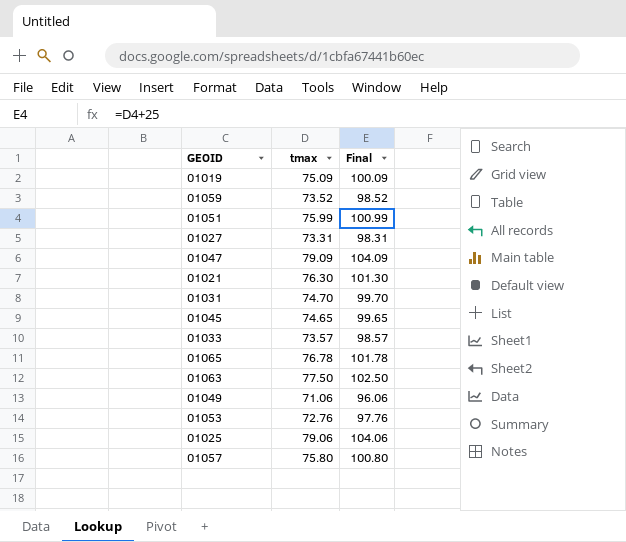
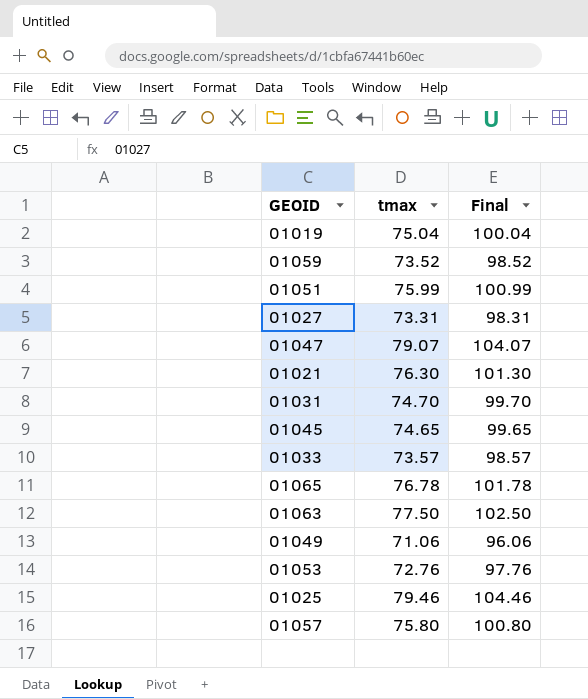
01019 | tmax: 75.09 -> 75.04
01019 | Final: 100.09 -> 100.04
01047 | tmax: 79.09 -> 79.07
01047 | Final: 104.09 -> 104.07
01025 | tmax: 79.06 -> 79.46
01025 | Final: 104.06 -> 104.46

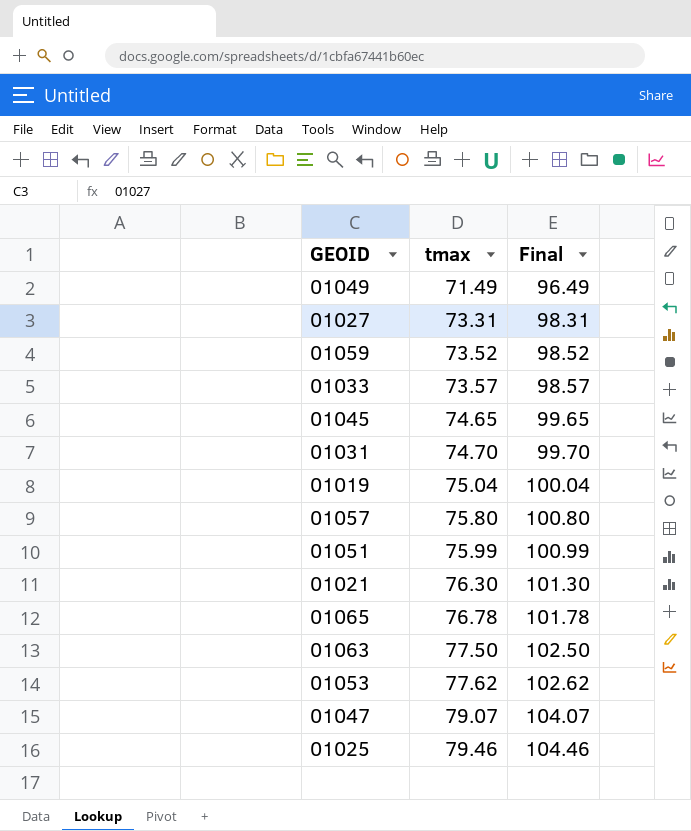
row order: none -> tmax ascending
01049 | tmax: 71.06 -> 71.49
01049 | Final: 96.06 -> 96.49
01053 | tmax: 72.76 -> 77.62
01053 | Final: 97.76 -> 102.62

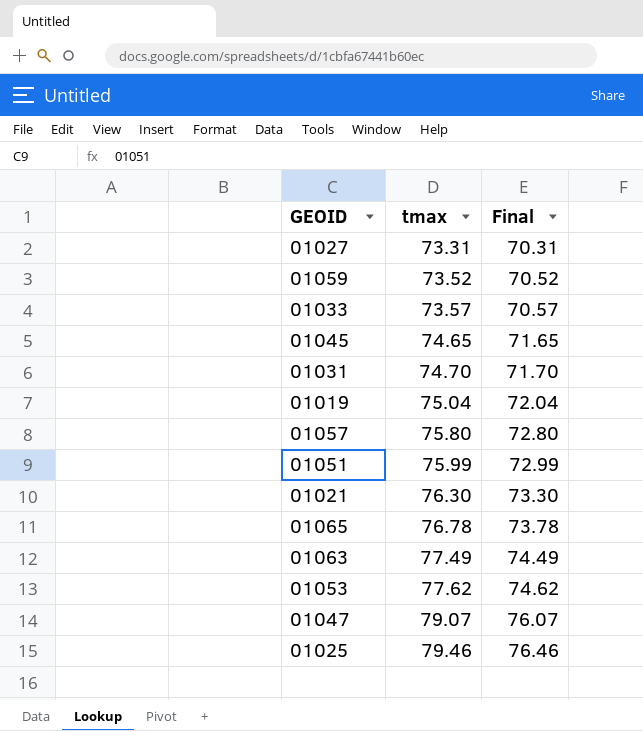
column Final | formula: [tmax] + 25 -> [tmax] - 3
row 01049: 71.49 | 96.49 -> none
01063 | tmax: 77.50 -> 77.49

